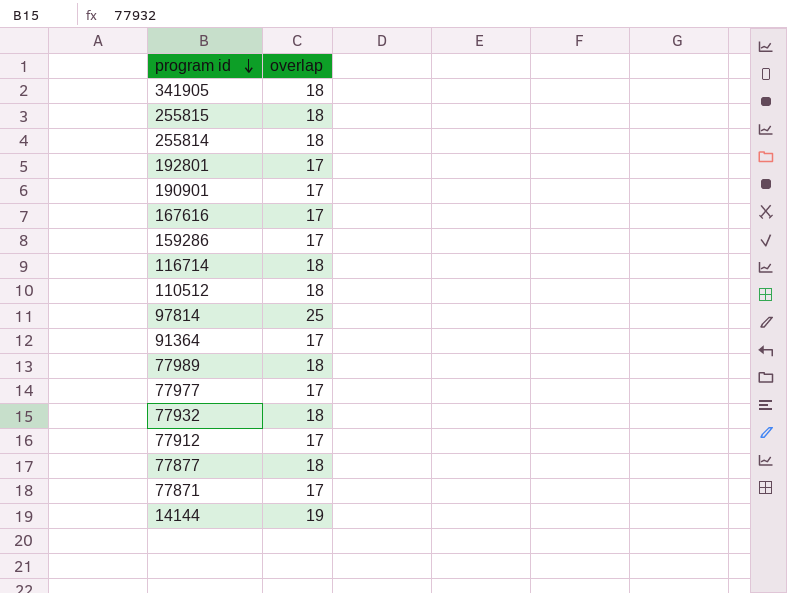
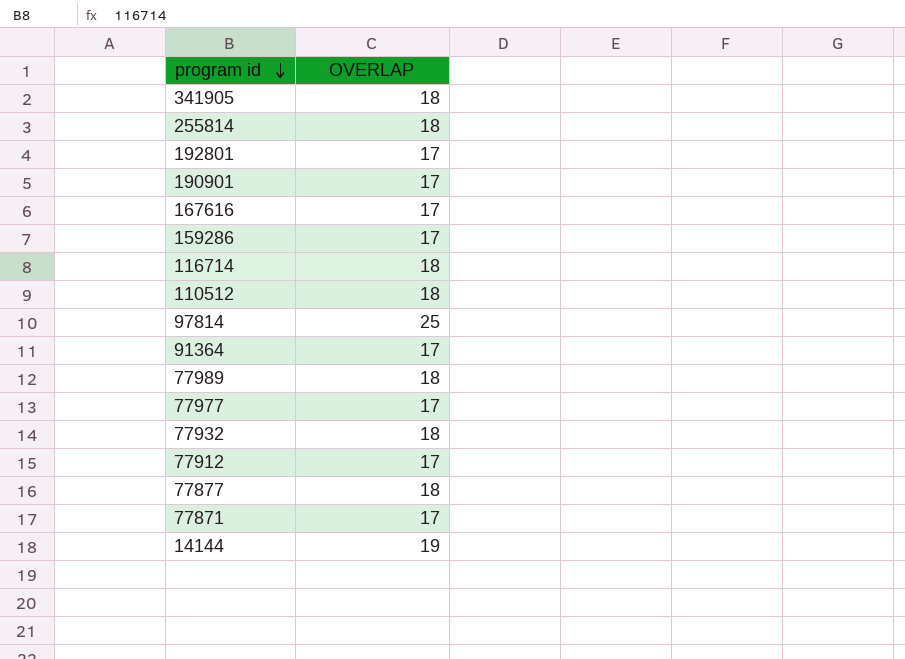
column name: overlap -> OVERLAP
row 255815: 18 -> none

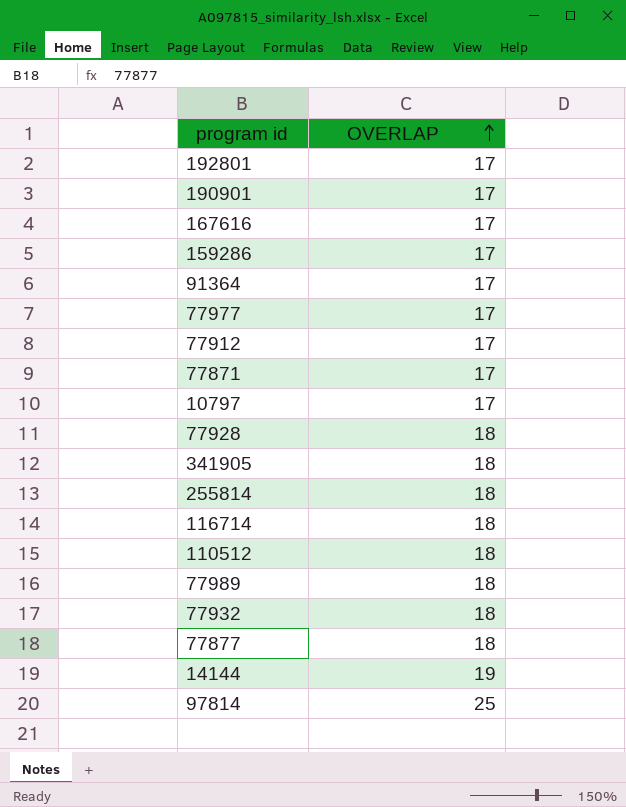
row order: program id descending -> OVERLAP ascending
row 10797: none -> 17
row 77928: none -> 18

